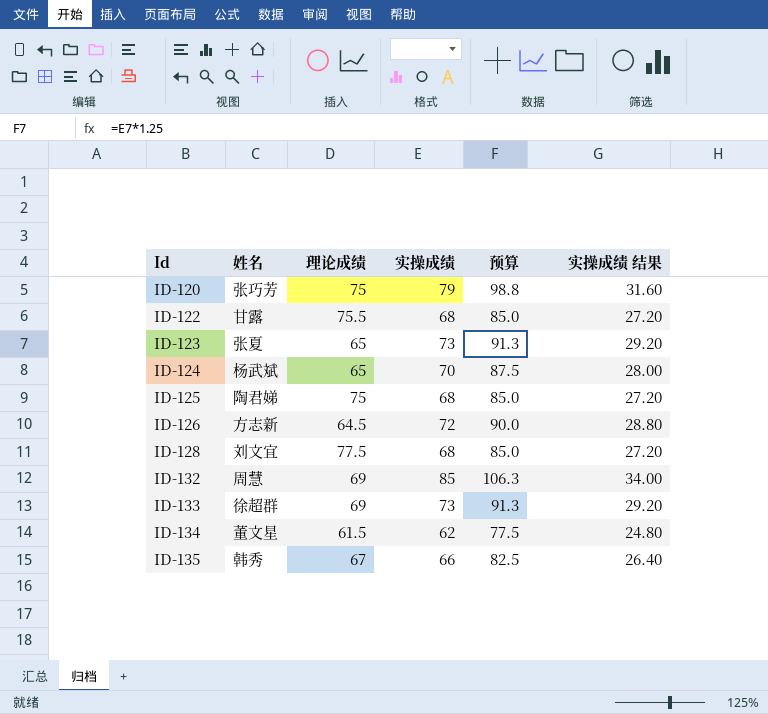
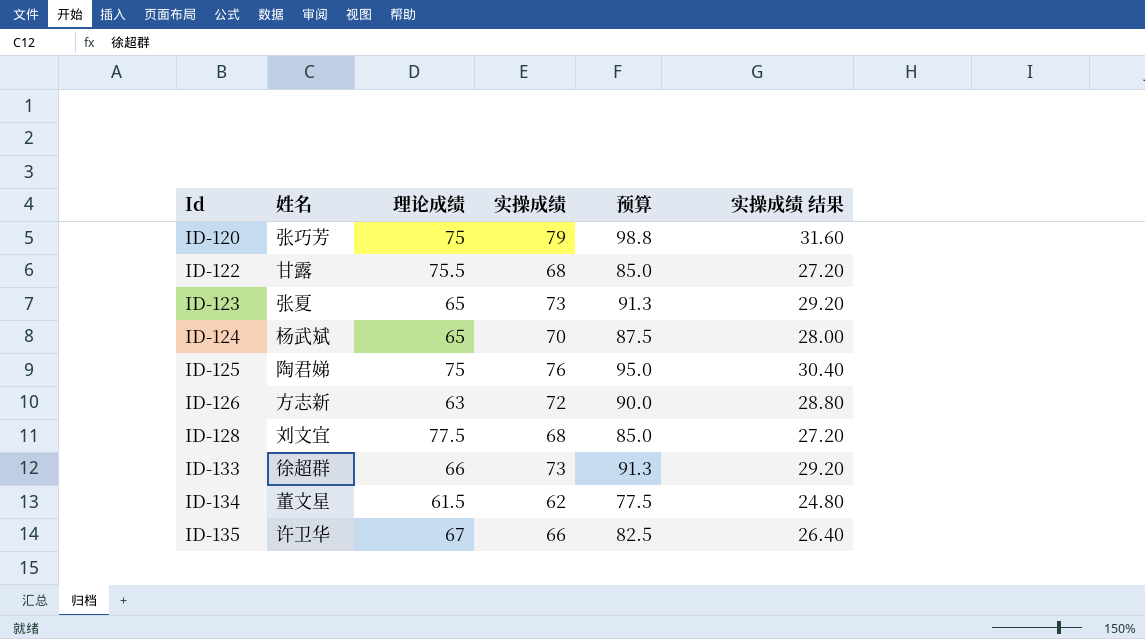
row ID-132: 周慧 | 69 | 85 | 106.3 | 34.00 -> none
ID-125 | 实操成绩: 68 -> 76
ID-125 | 预算: 85.0 -> 95.0
ID-125 | 实操成绩 结果: 27.20 -> 30.40
ID-126 | 理论成绩: 64.5 -> 63
ID-133 | 理论成绩: 69 -> 66
ID-135 | 姓名: 韩秀 -> 许卫华

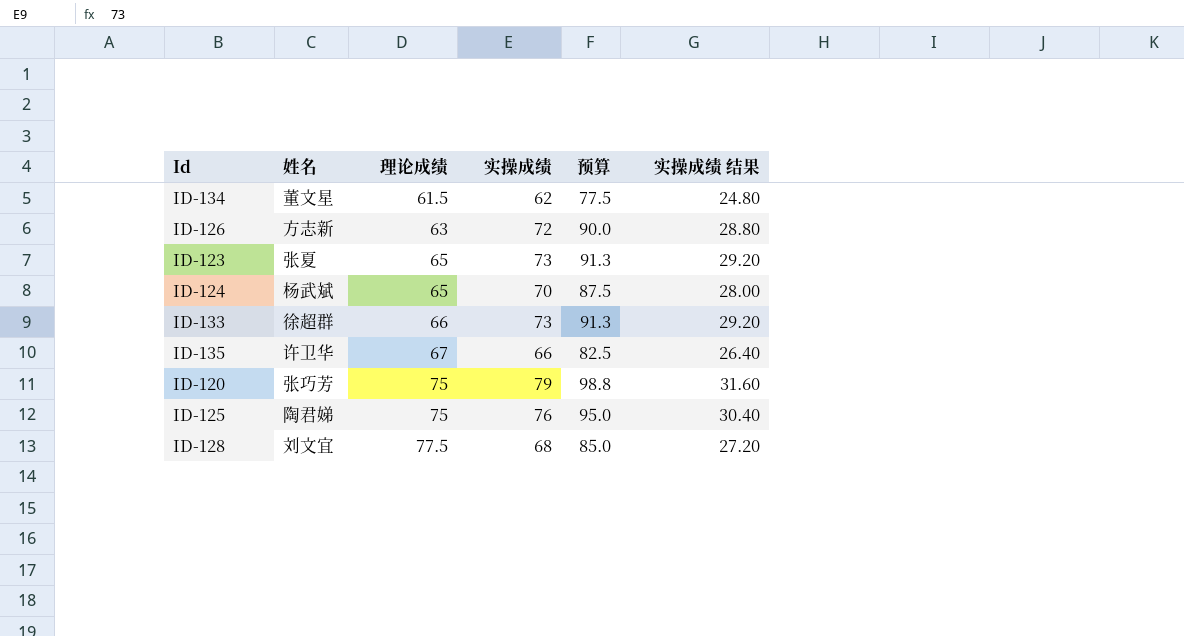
row order: Id ascending -> 理论成绩 ascending
row ID-122: 甘露 | 75.5 | 68 | 85.0 | 27.20 -> none

